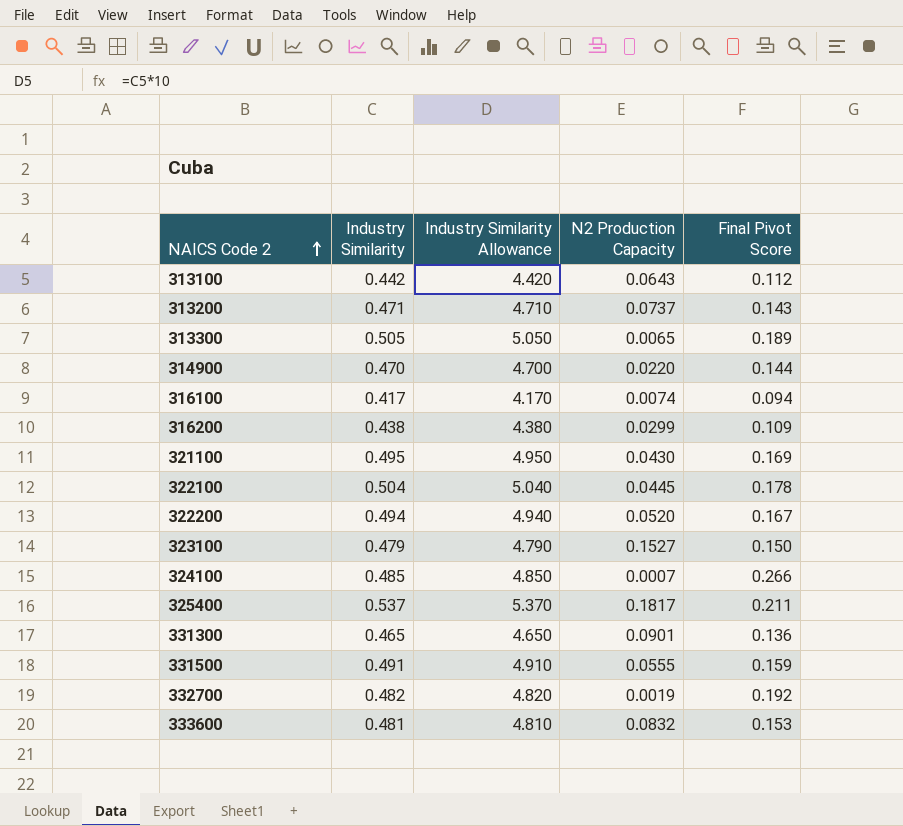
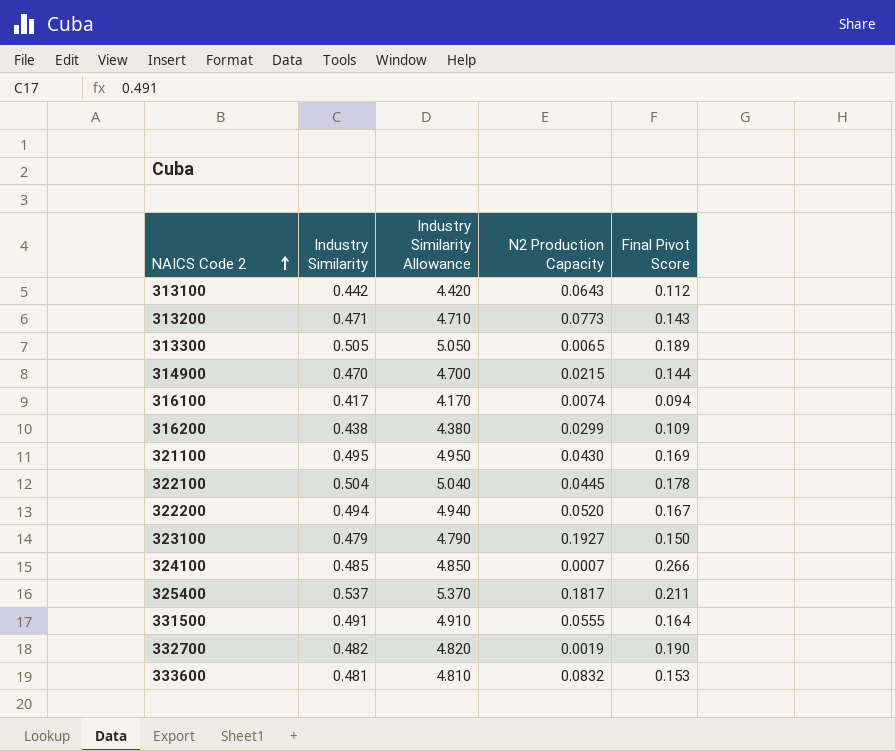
row 331300: 0.465 | 4.650 | 0.0901 | 0.136 -> none
313200 | N2 Production Capacity: 0.0737 -> 0.0773
314900 | N2 Production Capacity: 0.0220 -> 0.0215
323100 | N2 Production Capacity: 0.1527 -> 0.1927
331500 | Final Pivot Score: 0.159 -> 0.164
332700 | Final Pivot Score: 0.192 -> 0.190

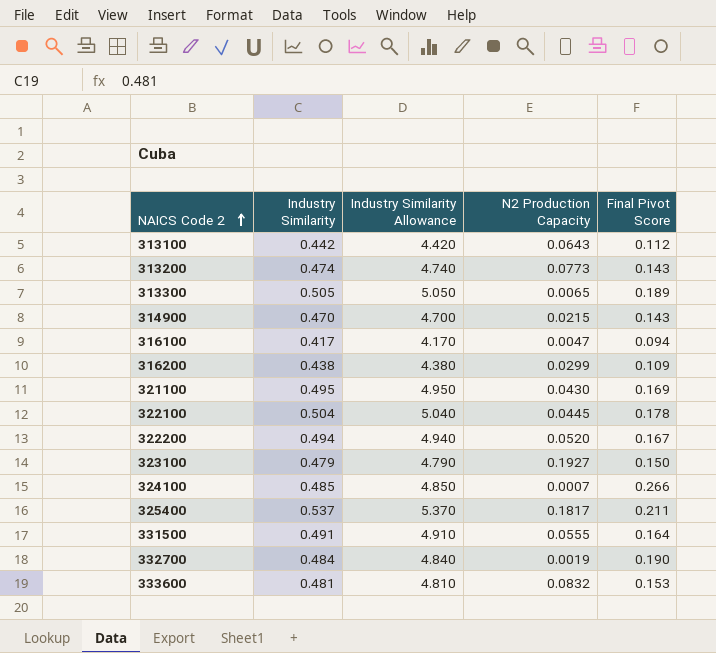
313200 | Industry Similarity: 0.471 -> 0.474
313200 | Industry Similarity Allowance: 4.710 -> 4.740
314900 | Final Pivot Score: 0.144 -> 0.143
316100 | N2 Production Capacity: 0.0074 -> 0.0047
332700 | Industry Similarity: 0.482 -> 0.484
332700 | Industry Similarity Allowance: 4.820 -> 4.840

